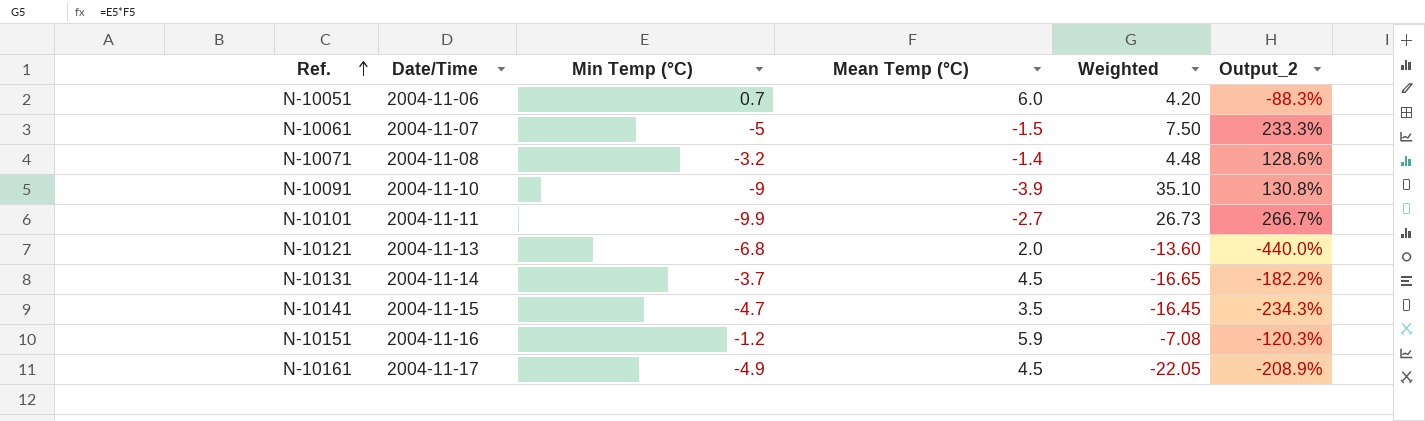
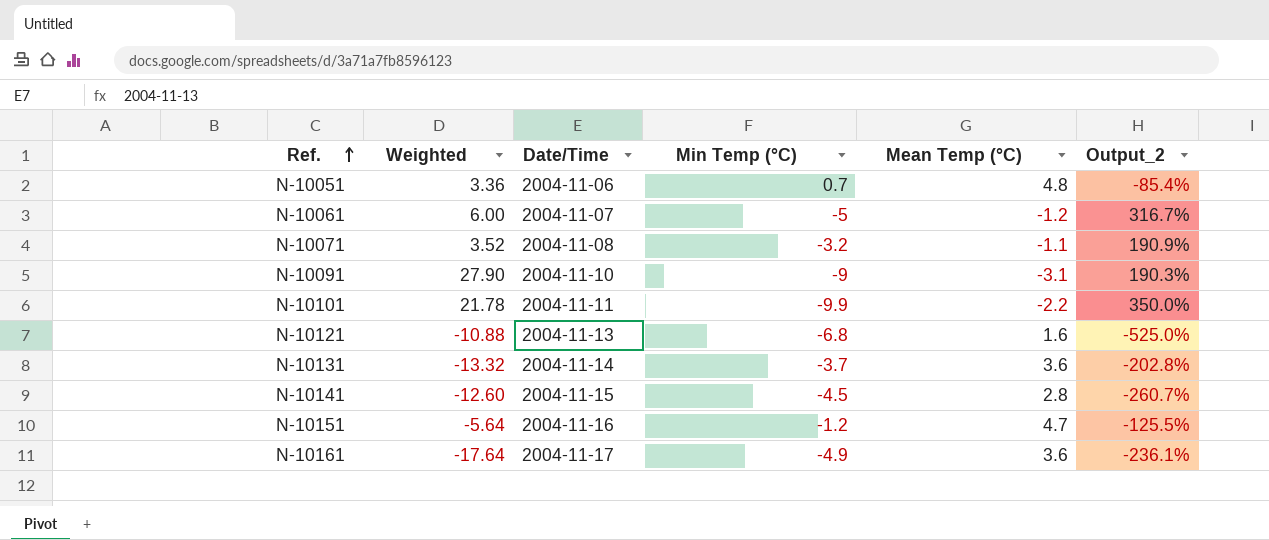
column Weighted | position: 5 -> 2
N-10051 | Weighted: 4.20 -> 3.36
N-10051 | Mean Temp (°C): 6.0 -> 4.8
N-10051 | Output_2: -88.3% -> -85.4%
N-10061 | Weighted: 7.50 -> 6.00
N-10061 | Mean Temp (°C): -1.5 -> -1.2
N-10061 | Output_2: 233.3% -> 316.7%
N-10071 | Weighted: 4.48 -> 3.52
N-10071 | Mean Temp (°C): -1.4 -> -1.1
N-10071 | Output_2: 128.6% -> 190.9%
N-10091 | Weighted: 35.10 -> 27.90
N-10091 | Mean Temp (°C): -3.9 -> -3.1
N-10091 | Output_2: 130.8% -> 190.3%
N-10101 | Weighted: 26.73 -> 21.78
N-10101 | Mean Temp (°C): -2.7 -> -2.2
N-10101 | Output_2: 266.7% -> 350.0%
N-10121 | Weighted: -13.60 -> -10.88
N-10121 | Mean Temp (°C): 2.0 -> 1.6
N-10121 | Output_2: -440.0% -> -525.0%
N-10131 | Weighted: -16.65 -> -13.32
N-10131 | Mean Temp (°C): 4.5 -> 3.6
N-10131 | Output_2: -182.2% -> -202.8%
N-10141 | Weighted: -16.45 -> -12.60
N-10141 | Min Temp (°C): -4.7 -> -4.5
N-10141 | Mean Temp (°C): 3.5 -> 2.8
N-10141 | Output_2: -234.3% -> -260.7%
N-10151 | Weighted: -7.08 -> -5.64
N-10151 | Mean Temp (°C): 5.9 -> 4.7
N-10151 | Output_2: -120.3% -> -125.5%
N-10161 | Weighted: -22.05 -> -17.64
N-10161 | Mean Temp (°C): 4.5 -> 3.6
N-10161 | Output_2: -208.9% -> -236.1%

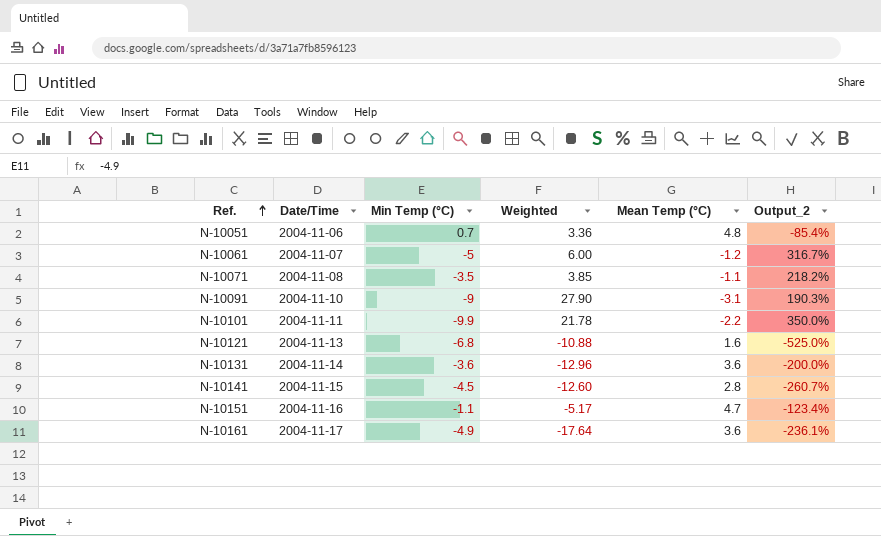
column Weighted | position: 2 -> 4
N-10071 | Min Temp (°C): -3.2 -> -3.5
N-10071 | Weighted: 3.52 -> 3.85
N-10071 | Output_2: 190.9% -> 218.2%
N-10131 | Min Temp (°C): -3.7 -> -3.6
N-10131 | Weighted: -13.32 -> -12.96
N-10131 | Output_2: -202.8% -> -200.0%
N-10151 | Min Temp (°C): -1.2 -> -1.1
N-10151 | Weighted: -5.64 -> -5.17
N-10151 | Output_2: -125.5% -> -123.4%

